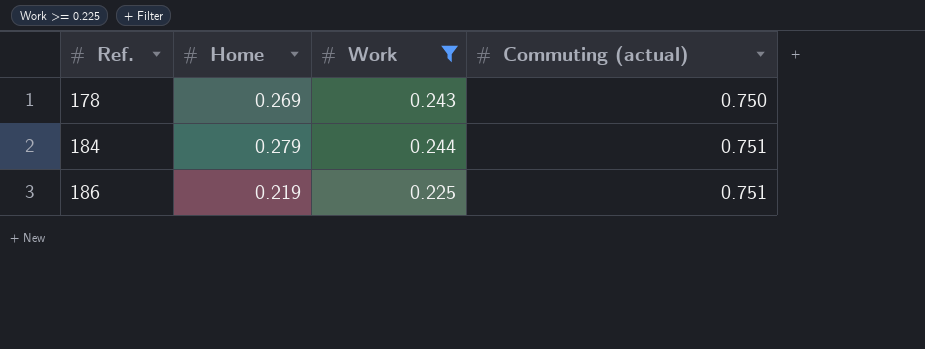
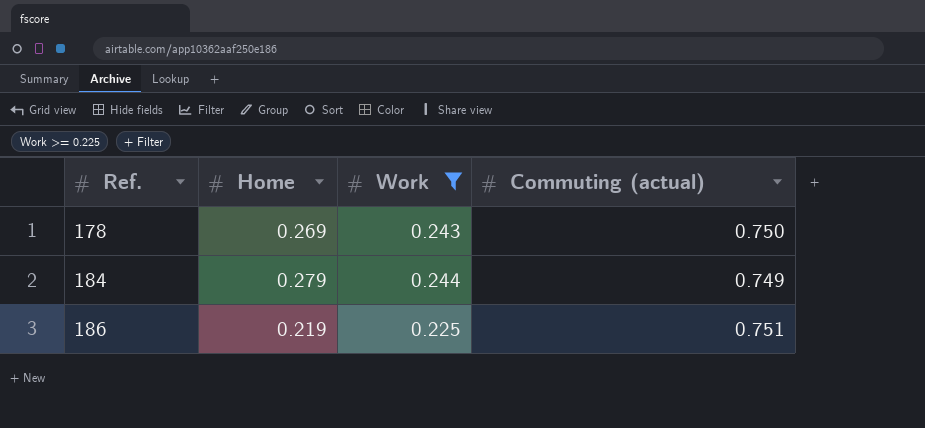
184 | Commuting (actual): 0.751 -> 0.749

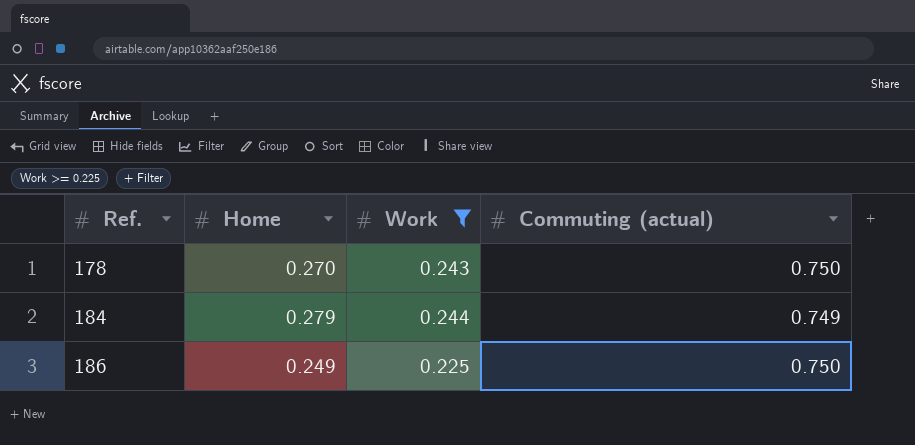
178 | Home: 0.269 -> 0.270
186 | Home: 0.219 -> 0.249
186 | Commuting (actual): 0.751 -> 0.750

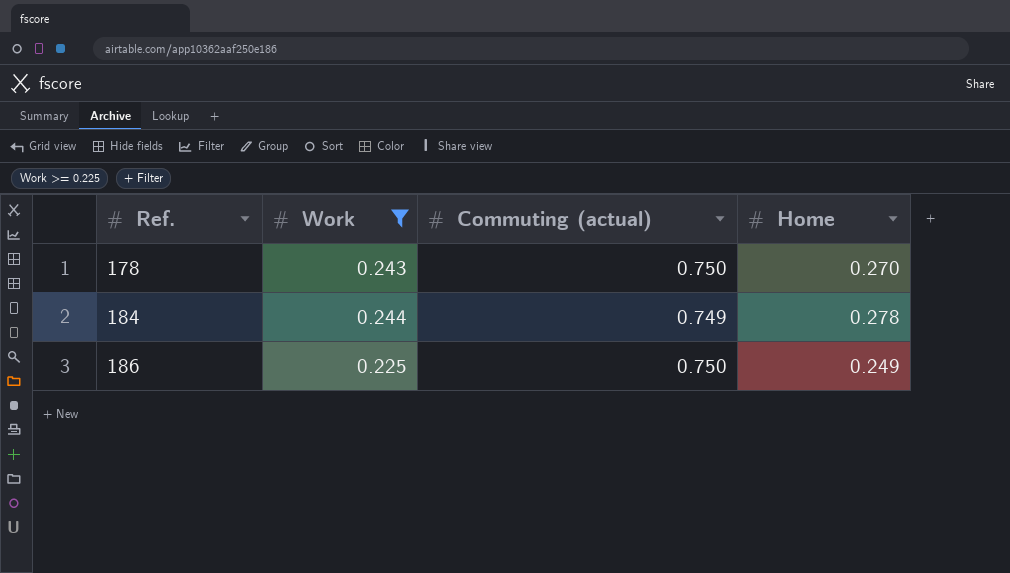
column Home | position: 2 -> 4
184 | Home: 0.279 -> 0.278

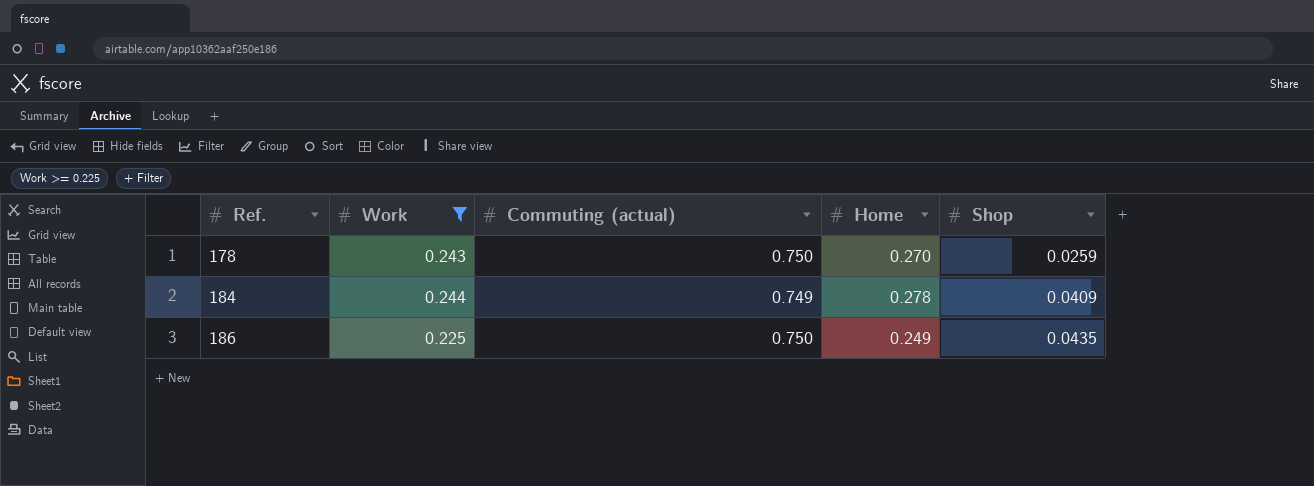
column Shop | position: none -> 5

